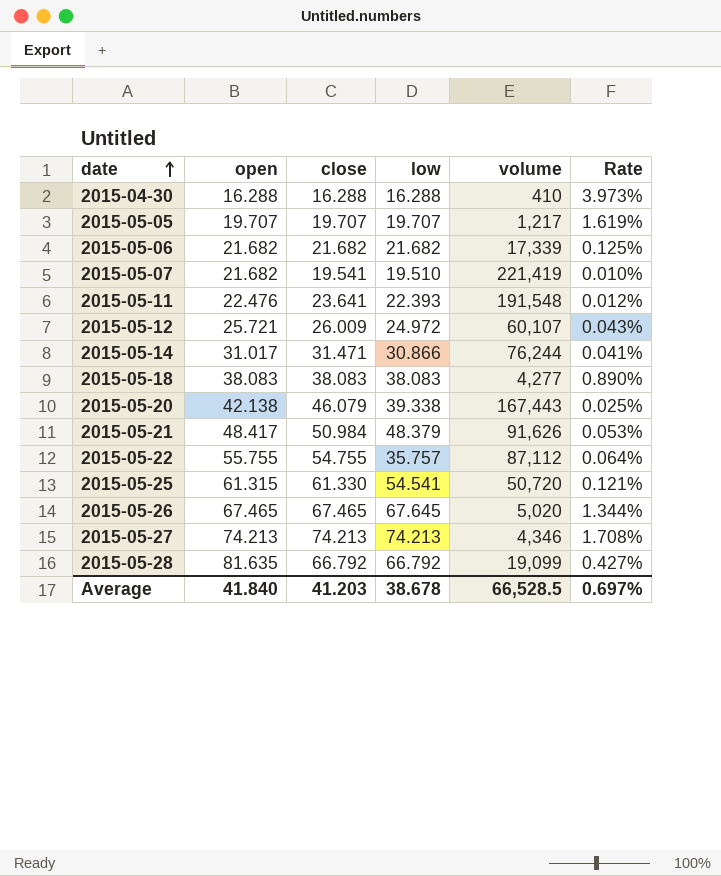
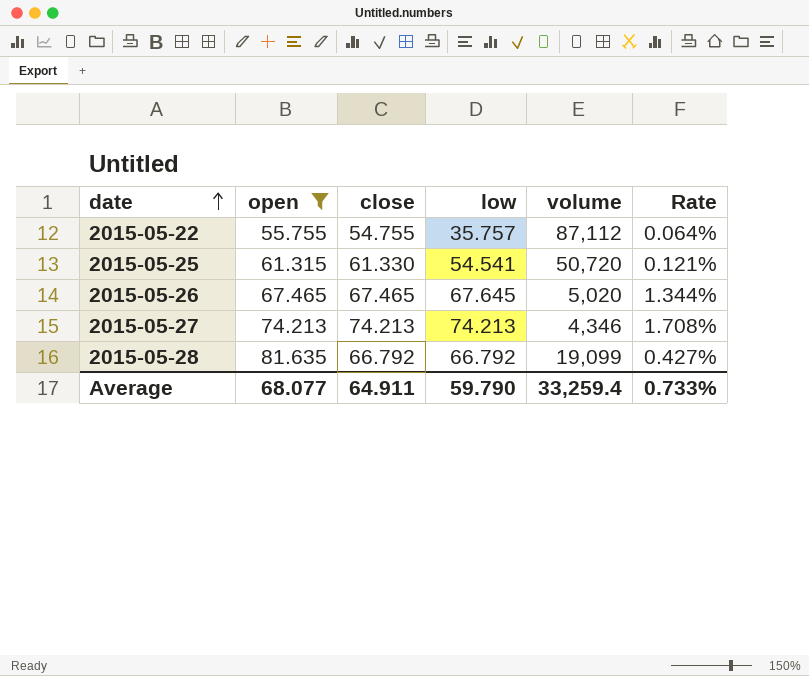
filter: none -> open >= 55.755
Average | open: 41.840 -> 68.077
Average | close: 41.203 -> 64.911
Average | low: 38.678 -> 59.790
Average | volume: 66,528.5 -> 33,259.4
Average | Rate: 0.697% -> 0.733%

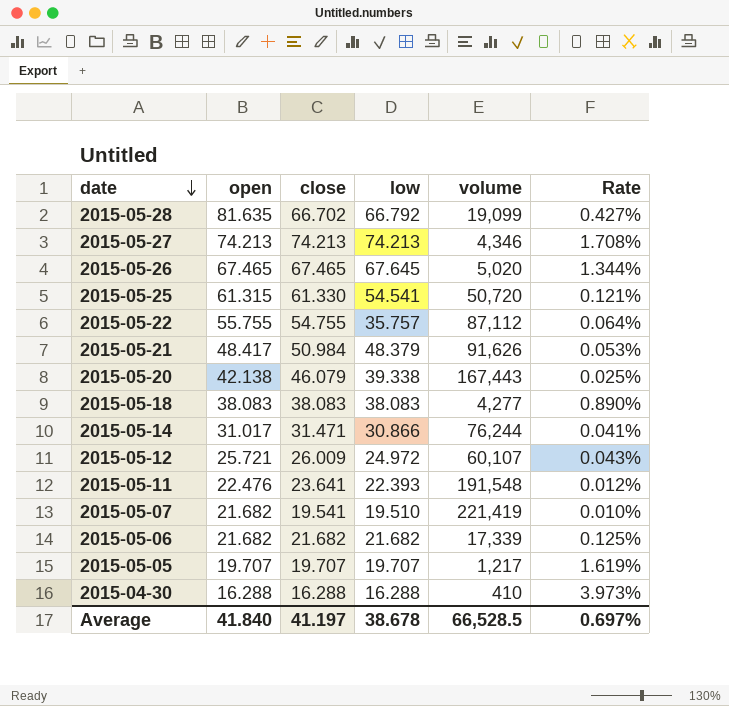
filter: open >= 55.755 -> none
row order: date ascending -> date descending
2015-05-28 | close: 66.792 -> 66.702
Average | open: 68.077 -> 41.840
Average | close: 64.911 -> 41.197
Average | low: 59.790 -> 38.678
Average | volume: 33,259.4 -> 66,528.5
Average | Rate: 0.733% -> 0.697%

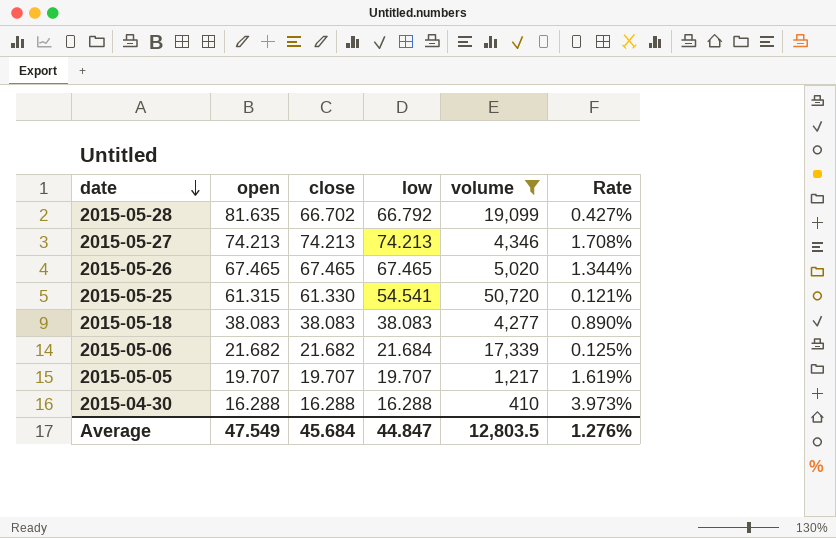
filter: none -> volume <= 50,720
2015-05-26 | low: 67.645 -> 67.465
2015-05-06 | low: 21.682 -> 21.684
Average | open: 41.840 -> 47.549
Average | close: 41.197 -> 45.684
Average | low: 38.678 -> 44.847
Average | volume: 66,528.5 -> 12,803.5
Average | Rate: 0.697% -> 1.276%

